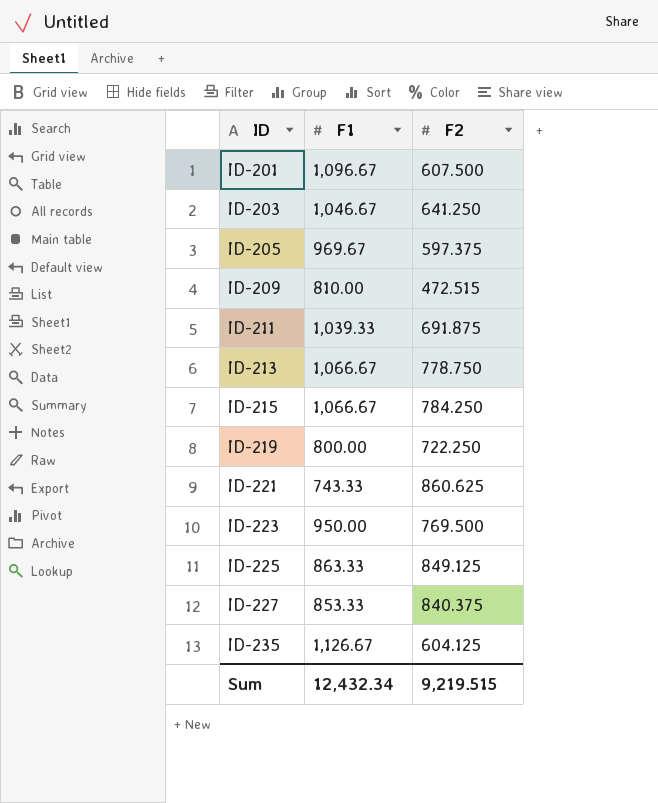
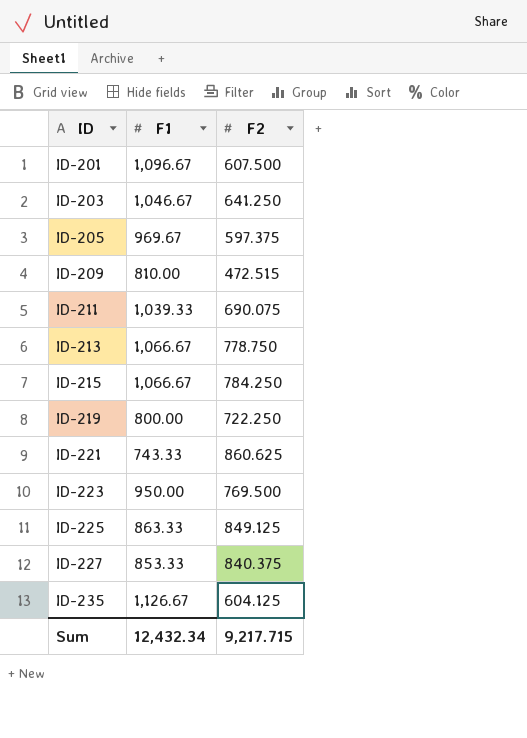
ID-211 | F2: 691.875 -> 690.075
Sum | F2: 9,219.515 -> 9,217.715

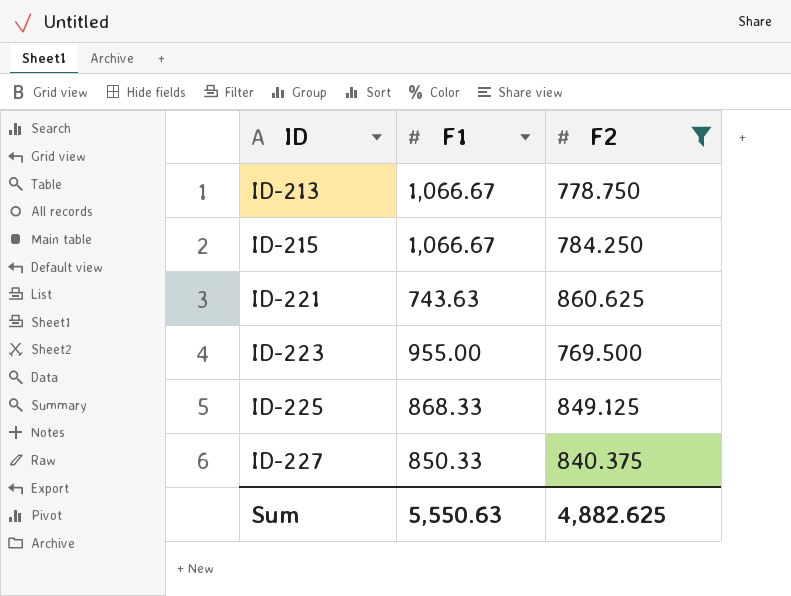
filter: none -> F2 >= 769.500
ID-221 | F1: 743.33 -> 743.63
ID-223 | F1: 950.00 -> 955.00
ID-225 | F1: 863.33 -> 868.33
ID-227 | F1: 853.33 -> 850.33
Sum | F1: 12,432.34 -> 5,550.63
Sum | F2: 9,217.715 -> 4,882.625

